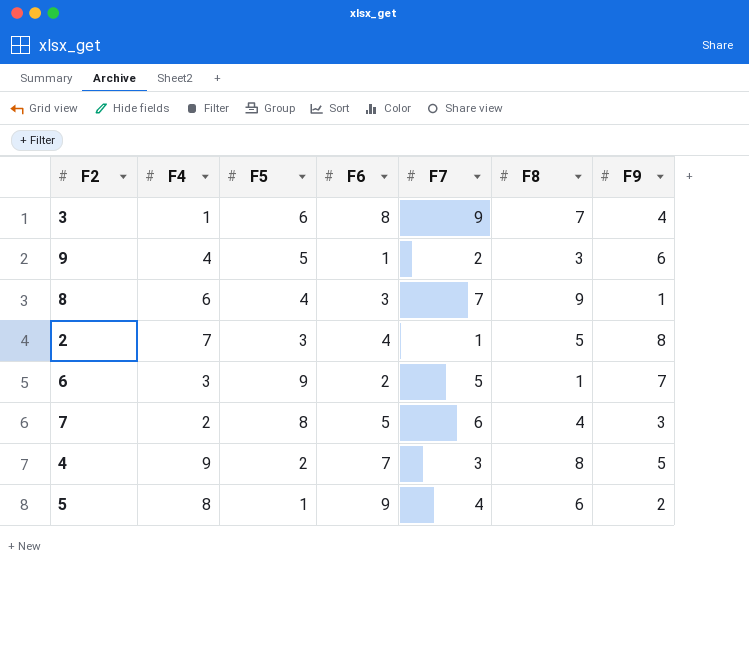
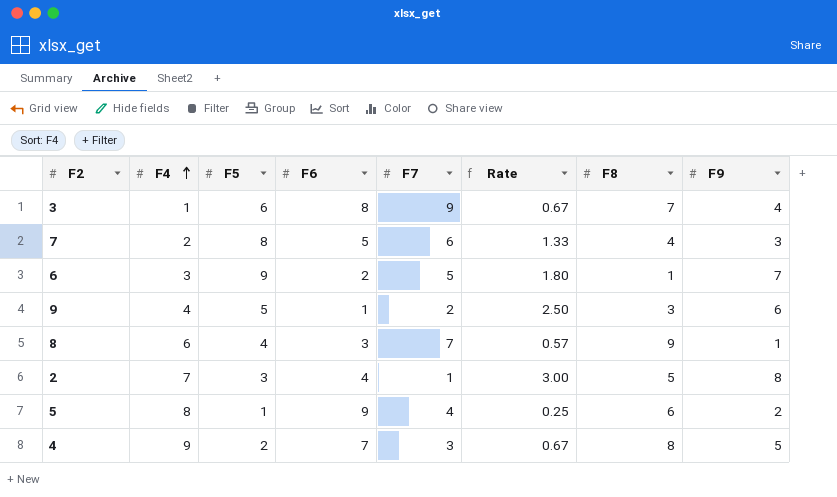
row order: none -> F4 ascending
column Rate | formula: none -> [F5] / [F7]

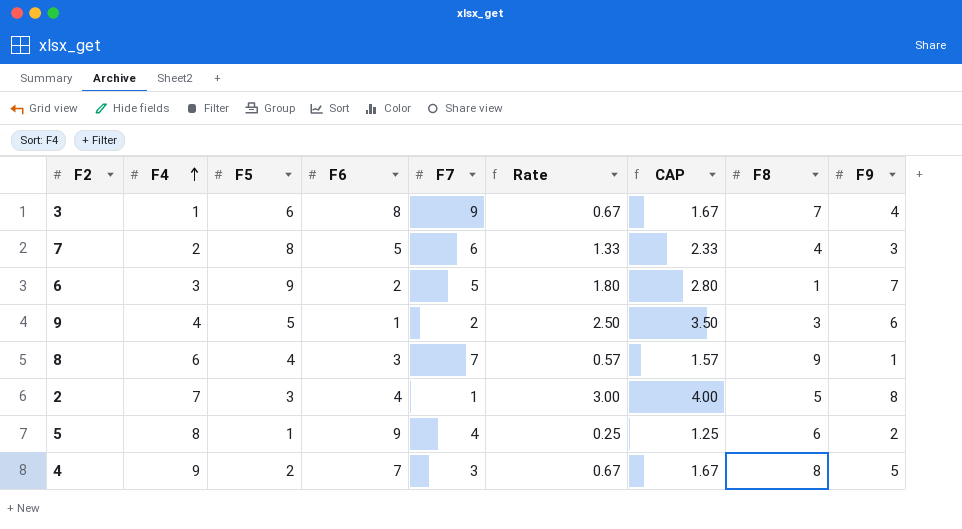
column CAP | formula: none -> [Rate] + 1

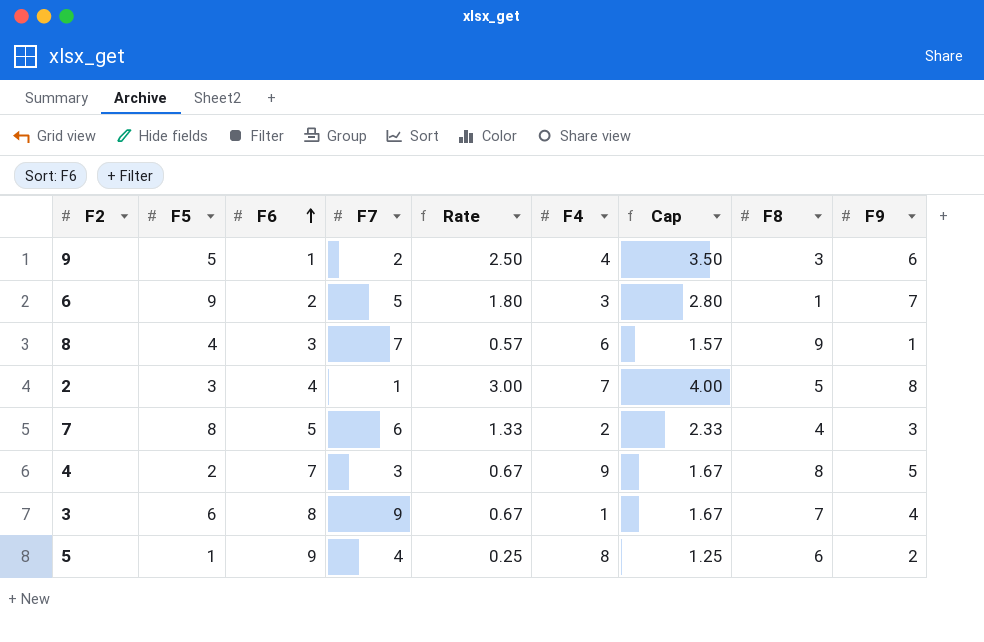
row order: F4 ascending -> F6 ascending
column F4 | position: 2 -> 6
column name: CAP -> Cap

